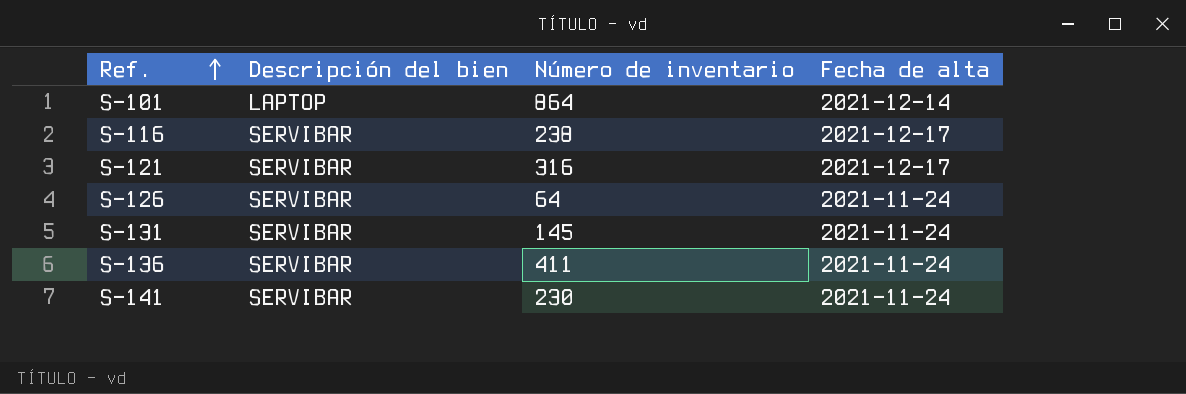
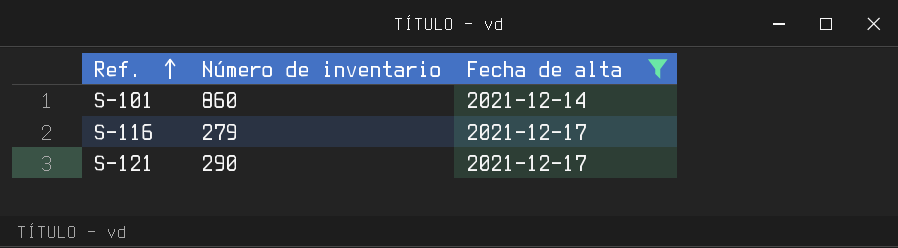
filter: none -> Fecha de alta != 2021-11-24
column Descripción del bien | position: 2 -> none
S-101 | Número de inventario: 864 -> 860
S-116 | Número de inventario: 238 -> 279
S-121 | Número de inventario: 316 -> 290

